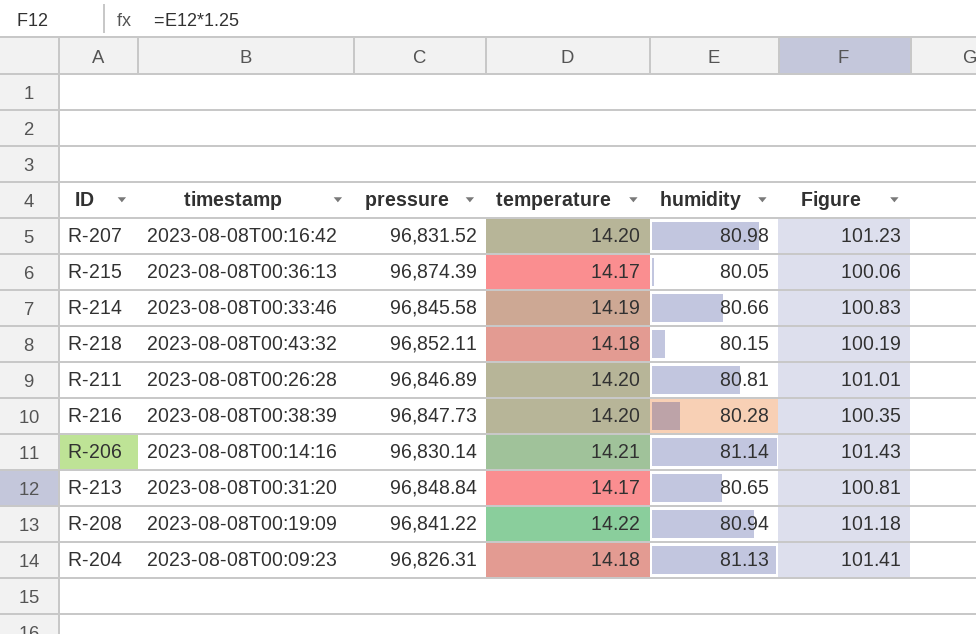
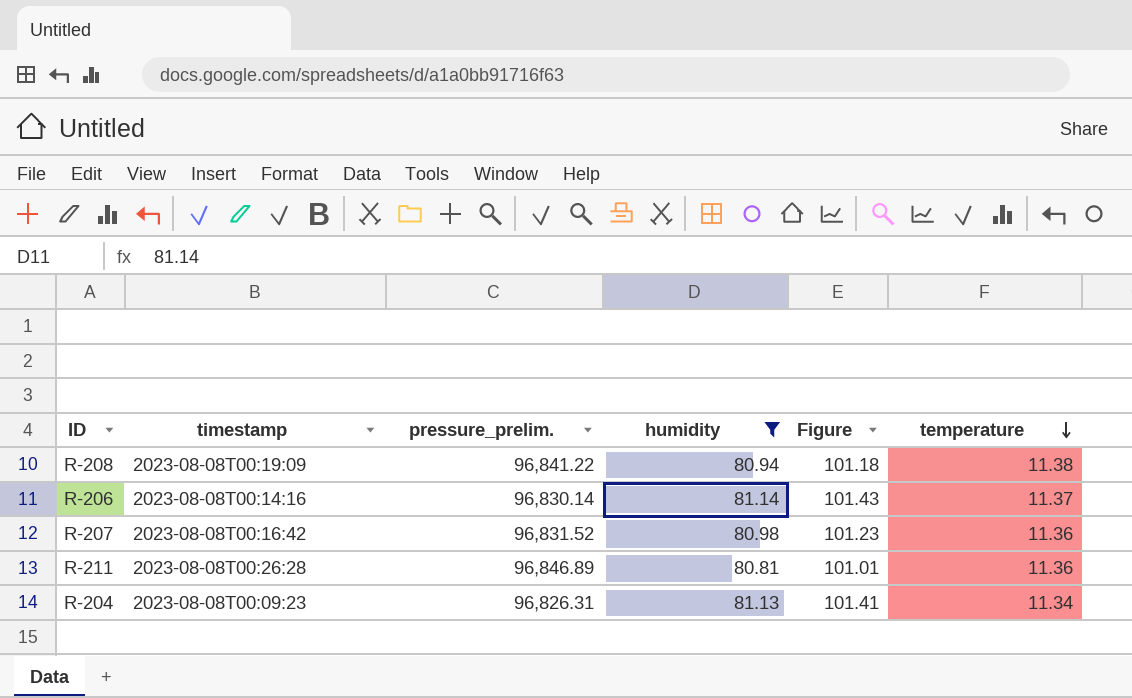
filter: none -> humidity >= 80.81
row order: none -> temperature descending
column name: pressure -> pressure_prelim.
column temperature | position: 4 -> 6
R-208 | temperature: 14.22 -> 11.38
R-206 | temperature: 14.21 -> 11.37
R-207 | temperature: 14.20 -> 11.36
R-211 | temperature: 14.20 -> 11.36
R-204 | temperature: 14.18 -> 11.34

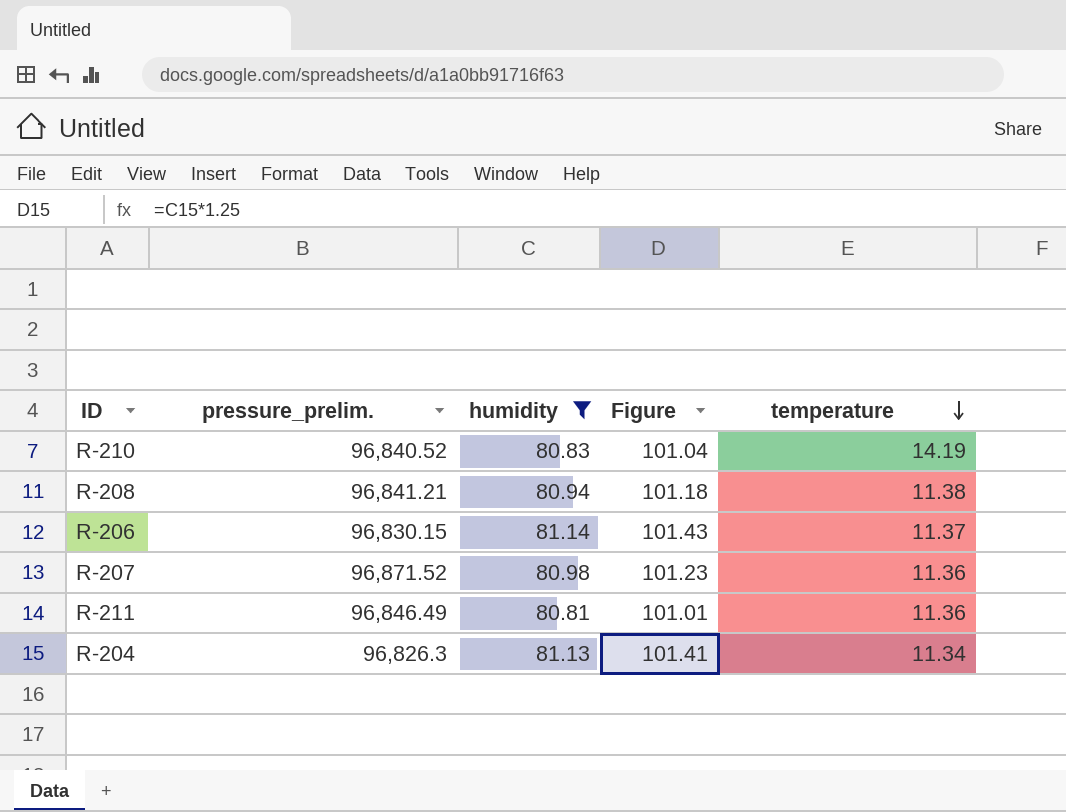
column timestamp | position: 2 -> none
row R-210: none -> 96,840.52 | 80.83 | 101.04 | 14.19
R-208 | pressure_prelim.: 96,841.22 -> 96,841.21
R-206 | pressure_prelim.: 96,830.14 -> 96,830.15
R-207 | pressure_prelim.: 96,831.52 -> 96,871.52
R-211 | pressure_prelim.: 96,846.89 -> 96,846.49
R-204 | pressure_prelim.: 96,826.31 -> 96,826.3

